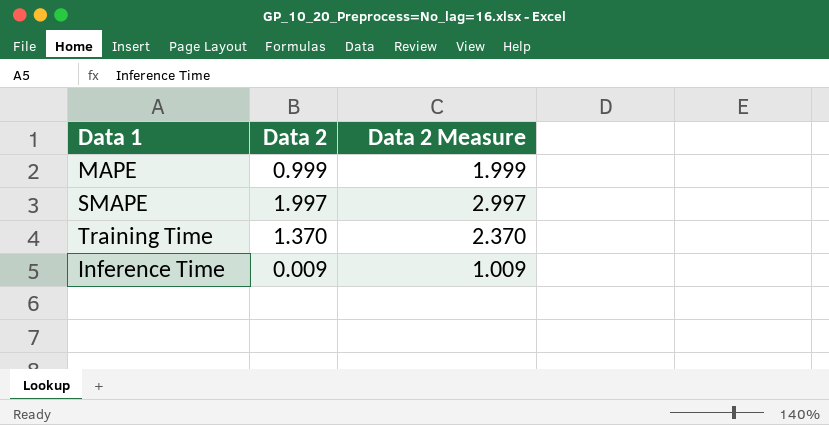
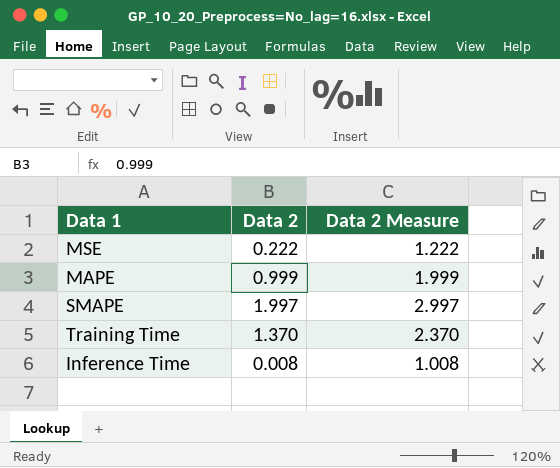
row MSE: none -> 0.222 | 1.222
Inference Time | Data 2: 0.009 -> 0.008
Inference Time | Data 2 Measure: 1.009 -> 1.008

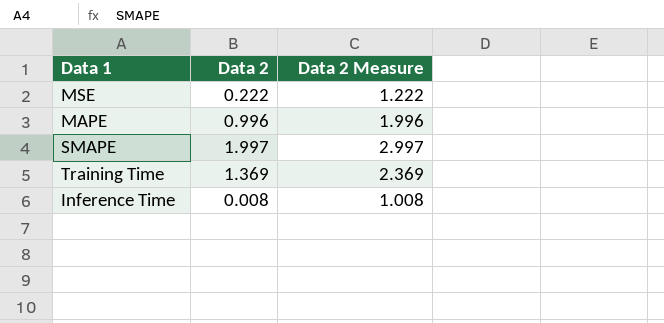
MAPE | Data 2: 0.999 -> 0.996
MAPE | Data 2 Measure: 1.999 -> 1.996
Training Time | Data 2: 1.370 -> 1.369
Training Time | Data 2 Measure: 2.370 -> 2.369

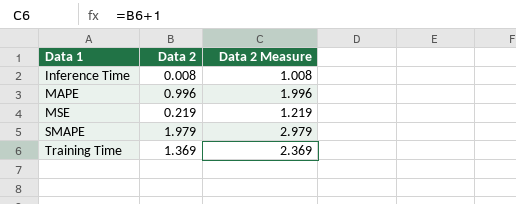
row order: none -> Data 1 ascending
MSE | Data 2: 0.222 -> 0.219
MSE | Data 2 Measure: 1.222 -> 1.219
SMAPE | Data 2: 1.997 -> 1.979
SMAPE | Data 2 Measure: 2.997 -> 2.979

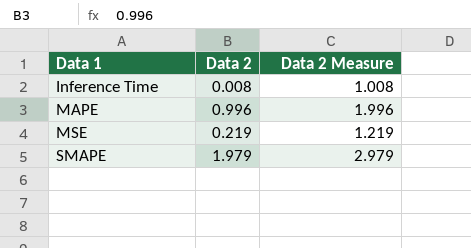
row Training Time: 1.369 | 2.369 -> none

